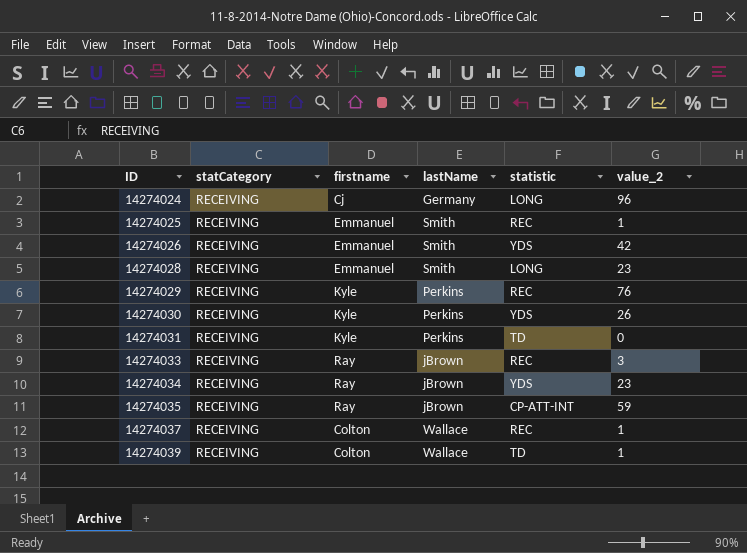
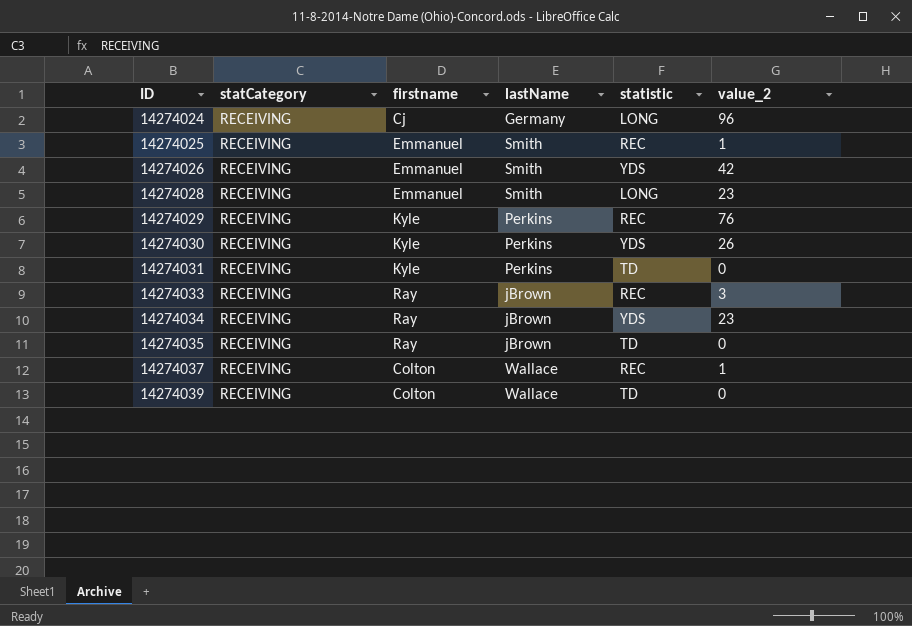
14274035 | statistic: CP-ATT-INT -> TD
14274035 | value_2: 59 -> 0
14274039 | value_2: 1 -> 0

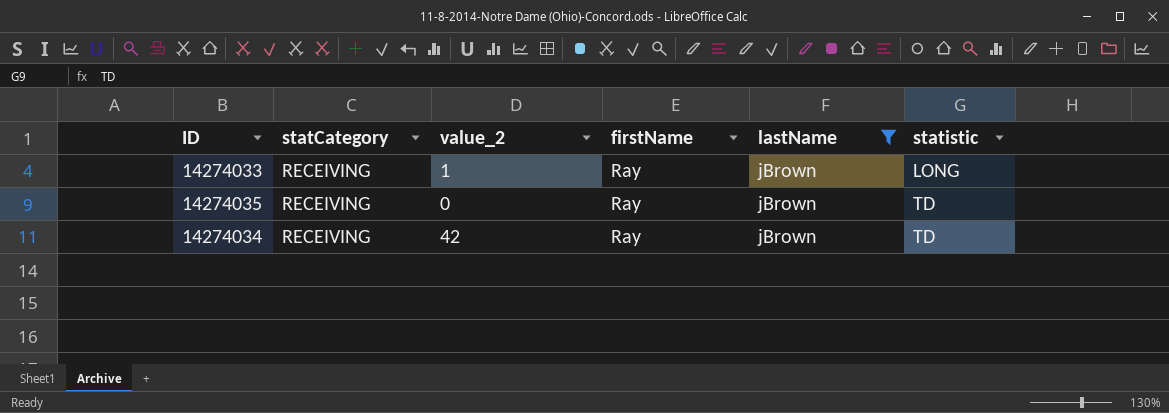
filter: none -> lastName = jBrown
row order: ID ascending -> statistic ascending
column value_2 | position: 6 -> 3
column name: firstname -> firstName
14274033 | value_2: 3 -> 1
14274033 | statistic: REC -> LONG
14274034 | value_2: 23 -> 42
14274034 | statistic: YDS -> TD

